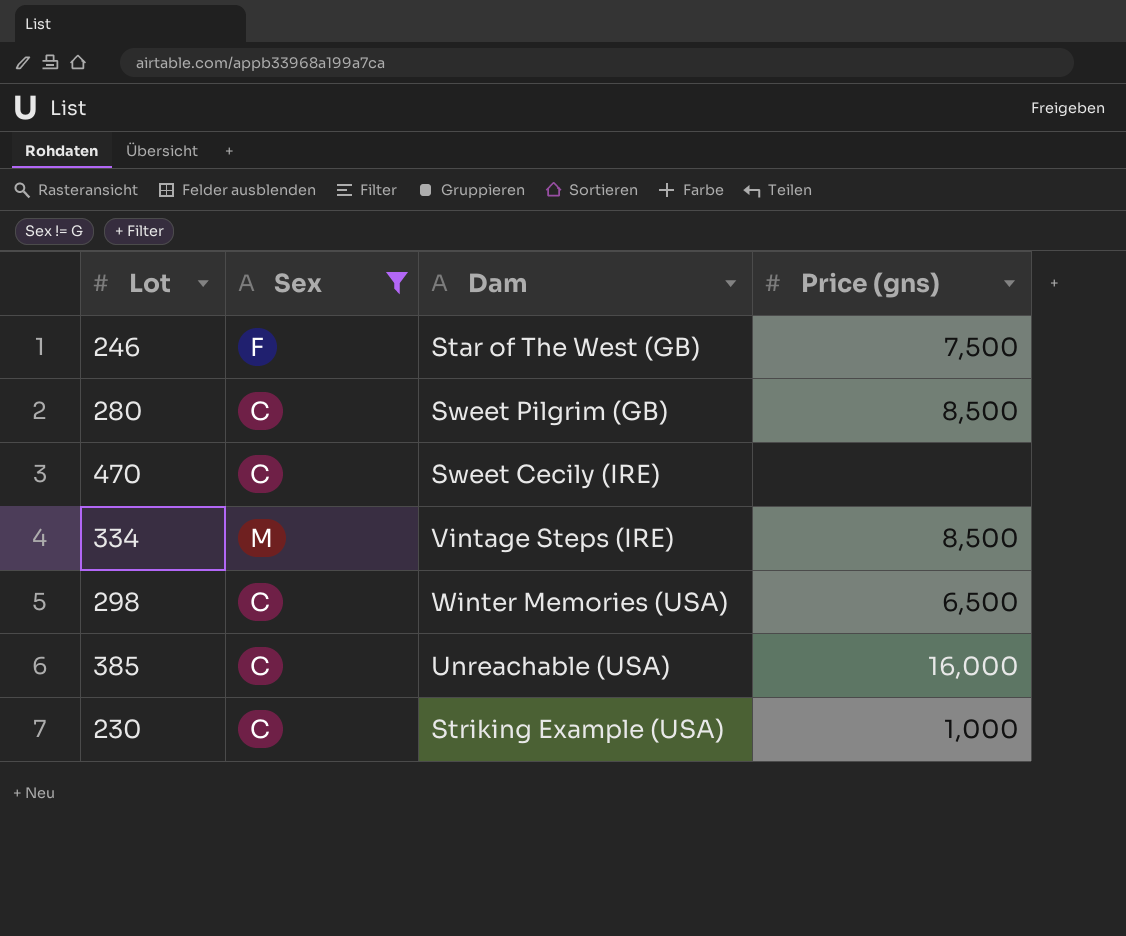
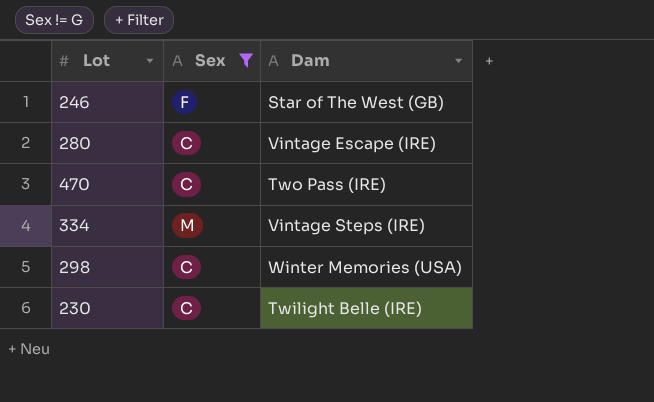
column Price (gns) | position: 4 -> none
row 385: C | Unreachable (USA) | 16,000 -> none
280 | Dam: Sweet Pilgrim (GB) -> Vintage Escape (IRE)
470 | Dam: Sweet Cecily (IRE) -> Two Pass (IRE)
230 | Dam: Striking Example (USA) -> Twilight Belle (IRE)

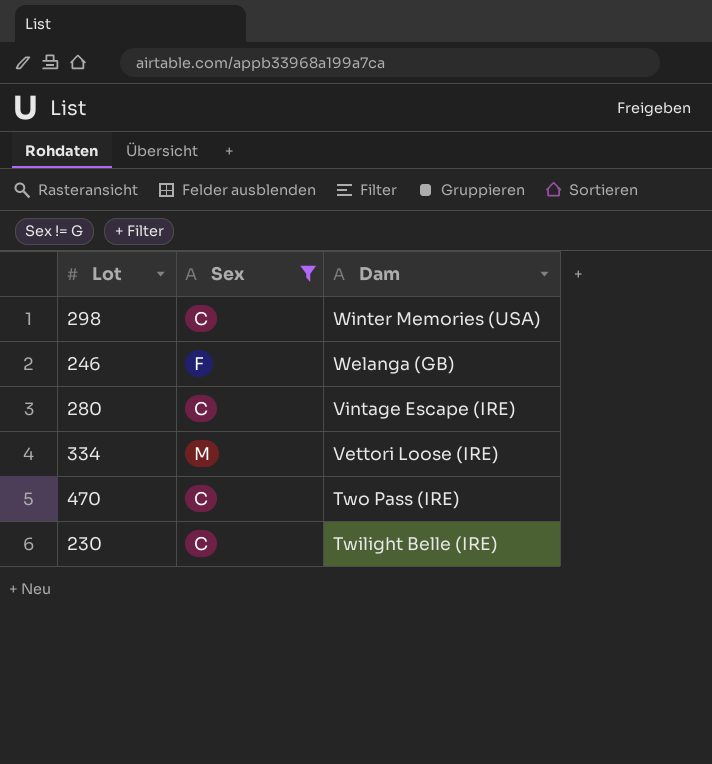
row order: none -> Dam descending
246 | Dam: Star of The West (GB) -> Welanga (GB)
334 | Dam: Vintage Steps (IRE) -> Vettori Loose (IRE)

